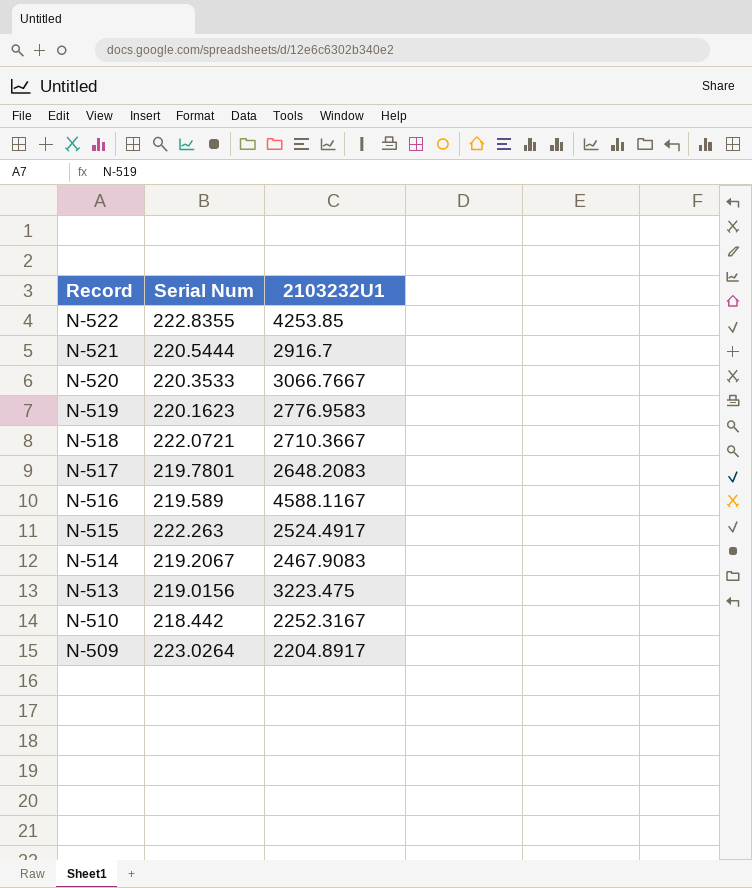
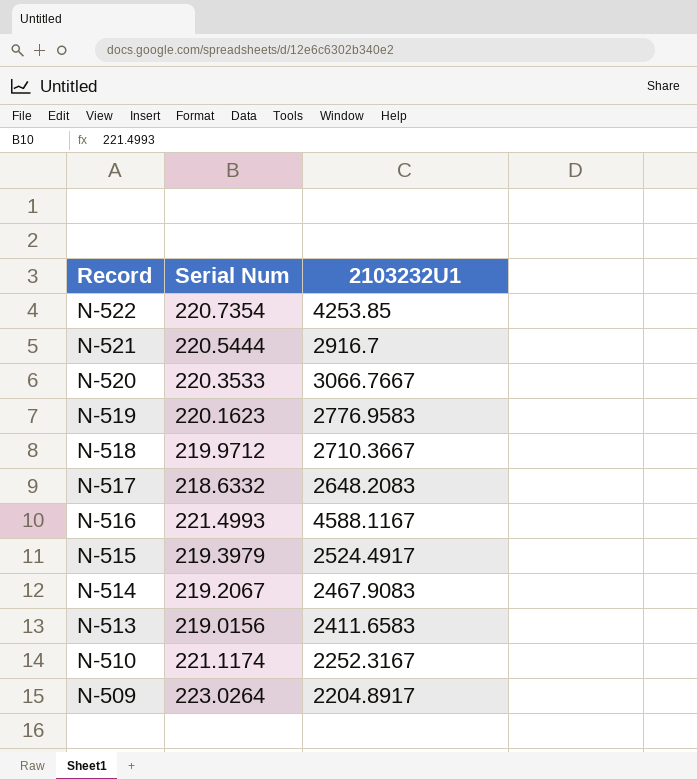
N-522 | Serial Num: 222.8355 -> 220.7354
N-518 | Serial Num: 222.0721 -> 219.9712
N-517 | Serial Num: 219.7801 -> 218.6332
N-516 | Serial Num: 219.589 -> 221.4993
N-515 | Serial Num: 222.263 -> 219.3979
N-513 | 2103232U1: 3223.475 -> 2411.6583
N-510 | Serial Num: 218.442 -> 221.1174

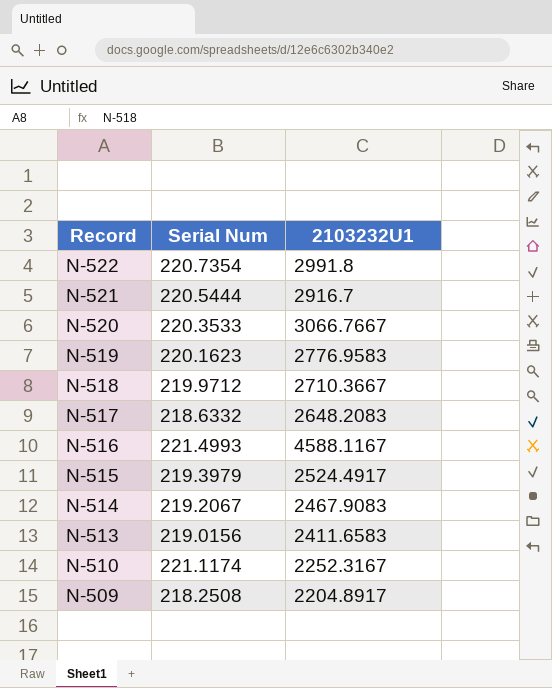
N-522 | 2103232U1: 4253.85 -> 2991.8
N-509 | Serial Num: 223.0264 -> 218.2508

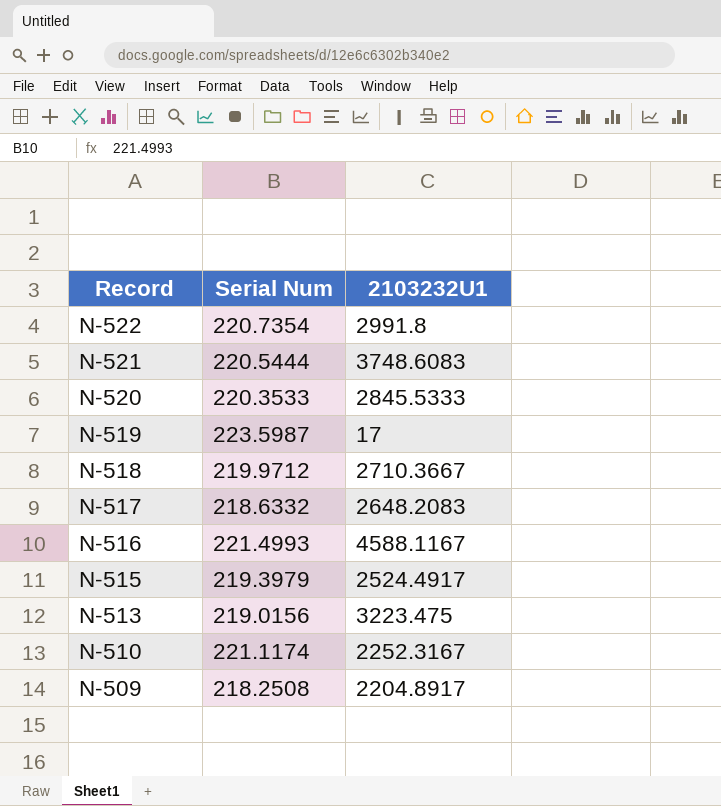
row N-514: 219.2067 | 2467.9083 -> none
N-521 | 2103232U1: 2916.7 -> 3748.6083
N-520 | 2103232U1: 3066.7667 -> 2845.5333
N-519 | Serial Num: 220.1623 -> 223.5987
N-519 | 2103232U1: 2776.9583 -> 17
N-513 | 2103232U1: 2411.6583 -> 3223.475

